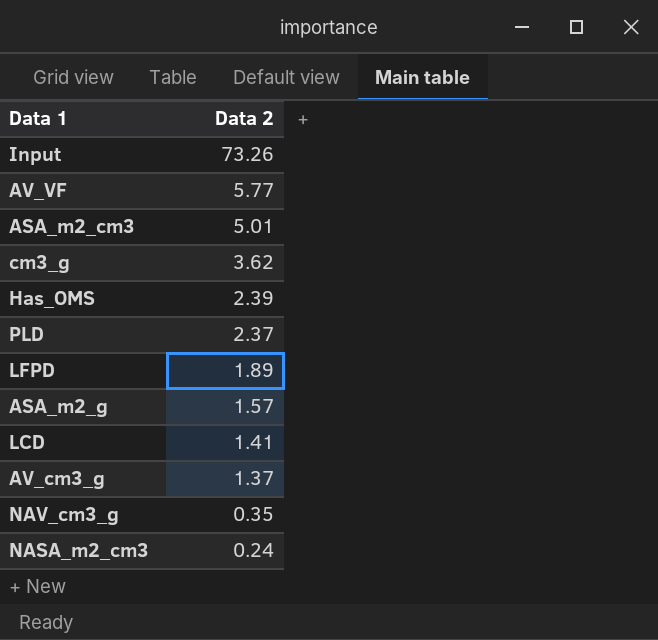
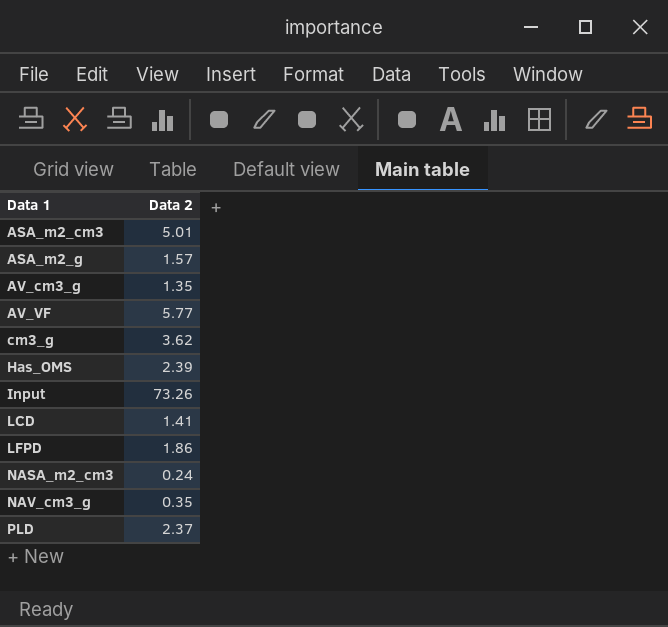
row order: Data 2 descending -> Data 1 ascending
AV_cm3_g | Data 2: 1.37 -> 1.35
LFPD | Data 2: 1.89 -> 1.86

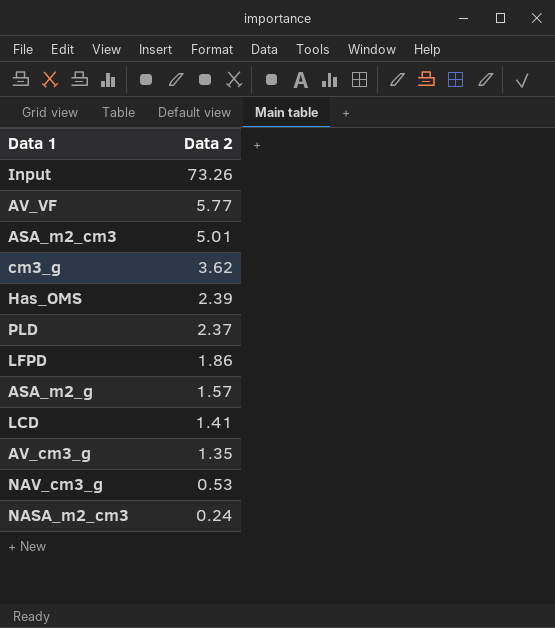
row order: Data 1 ascending -> Data 2 descending
NAV_cm3_g | Data 2: 0.35 -> 0.53

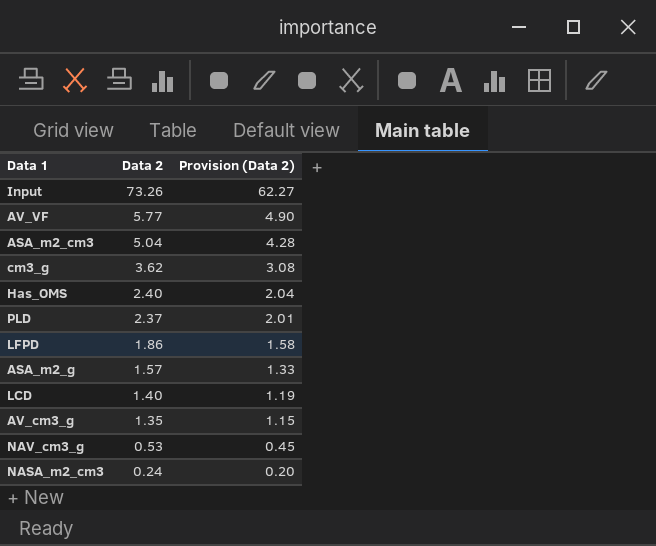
column Provision (Data 2) | formula: none -> [Data 2] * 0.85
ASA_m2_cm3 | Data 2: 5.01 -> 5.04
Has_OMS | Data 2: 2.39 -> 2.40
LCD | Data 2: 1.41 -> 1.40

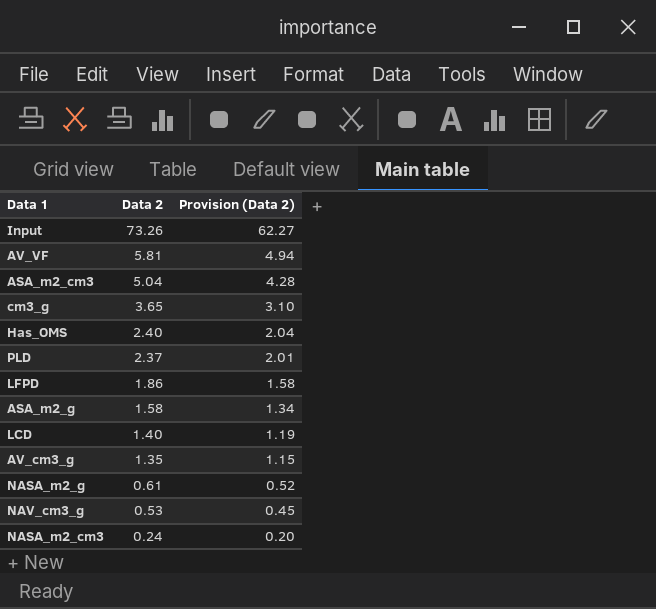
AV_VF | Data 2: 5.77 -> 5.81
AV_VF | Provision (Data 2): 4.90 -> 4.94
cm3_g | Data 2: 3.62 -> 3.65
cm3_g | Provision (Data 2): 3.08 -> 3.10
ASA_m2_g | Data 2: 1.57 -> 1.58
ASA_m2_g | Provision (Data 2): 1.33 -> 1.34
row NASA_m2_g: none -> 0.61 | 0.52

